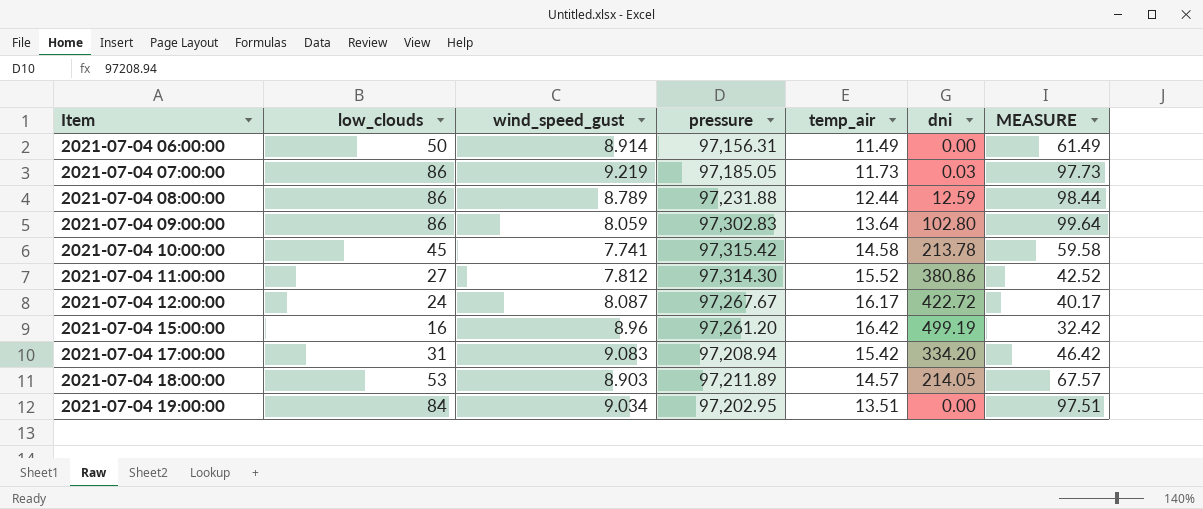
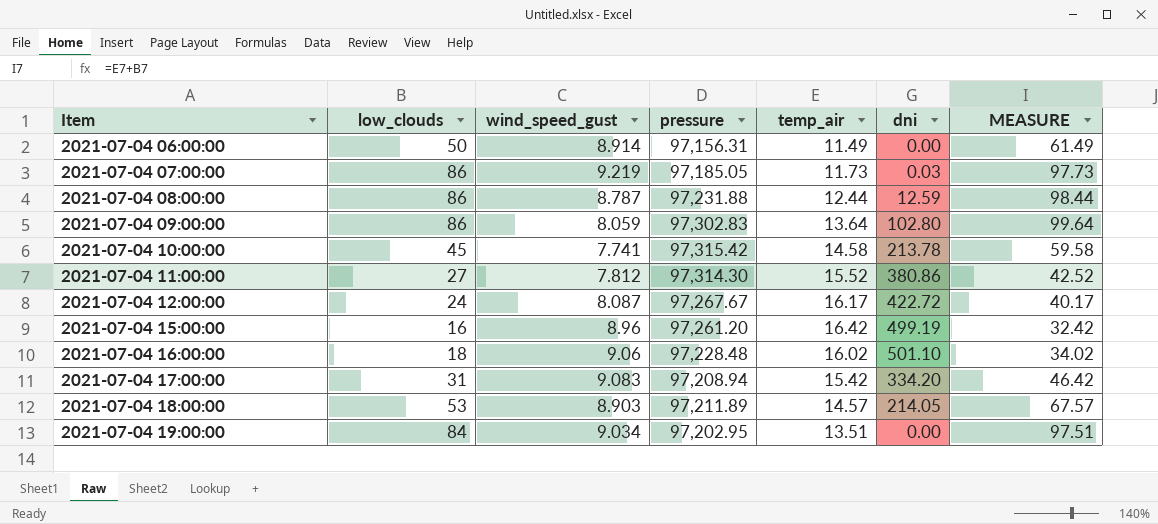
2021-07-04 08:00:00 | wind_speed_gust: 8.789 -> 8.787
row 2021-07-04 16:00:00: none -> 18 | 9.06 | 97,228.48 | 16.02 | 501.10 | 34.02

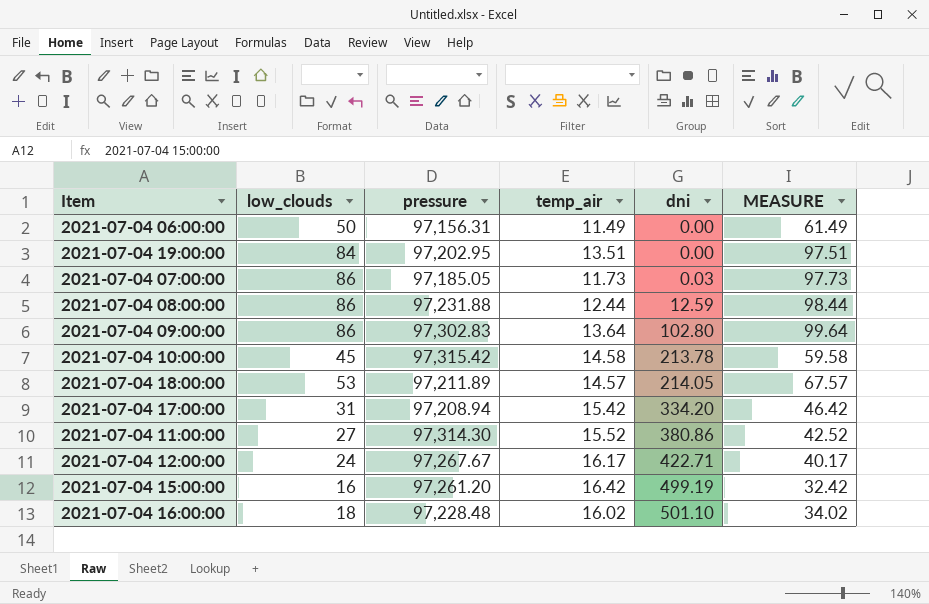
row order: Item ascending -> dni ascending
column wind_speed_gust | position: 3 -> none
2021-07-04 12:00:00 | dni: 422.72 -> 422.71

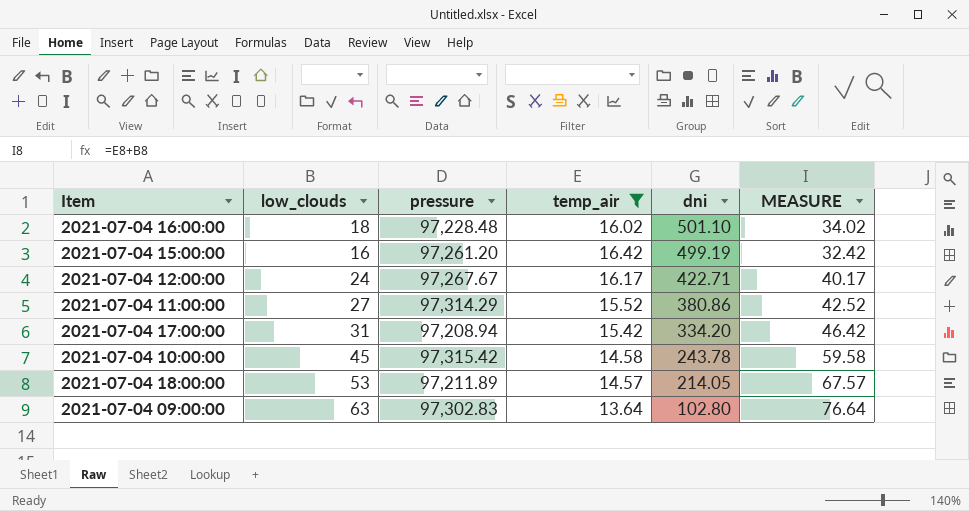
filter: none -> temp_air >= 13.64
row order: dni ascending -> dni descending
2021-07-04 11:00:00 | pressure: 97,314.30 -> 97,314.29
2021-07-04 10:00:00 | dni: 213.78 -> 243.78
2021-07-04 09:00:00 | low_clouds: 86 -> 63
2021-07-04 09:00:00 | MEASURE: 99.64 -> 76.64

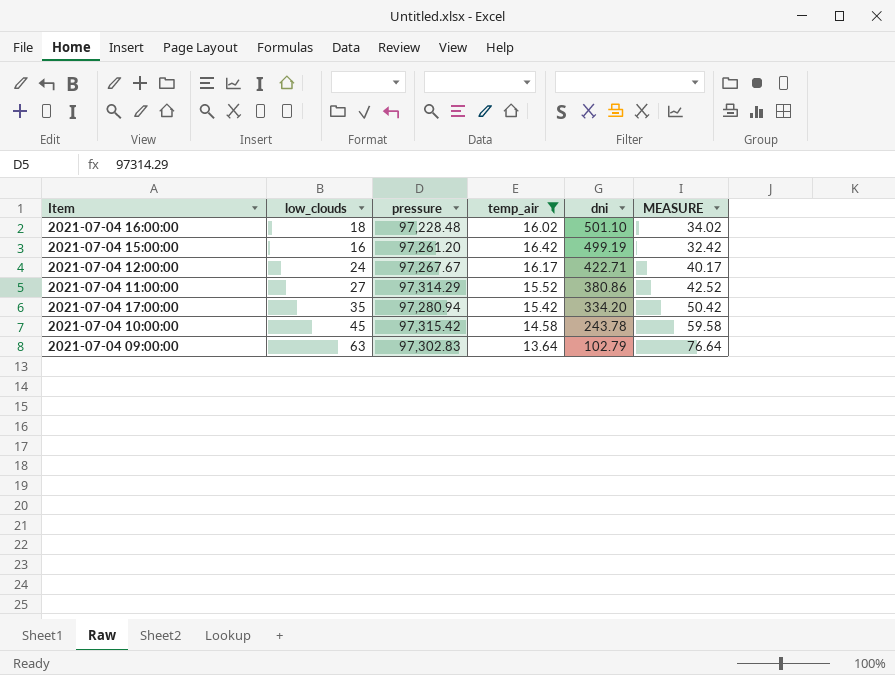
row 2021-07-04 18:00:00: 53 | 97,211.89 | 14.57 | 214.05 | 67.57 -> none
2021-07-04 17:00:00 | low_clouds: 31 -> 35
2021-07-04 17:00:00 | pressure: 97,208.94 -> 97,280.94
2021-07-04 17:00:00 | MEASURE: 46.42 -> 50.42
2021-07-04 09:00:00 | dni: 102.80 -> 102.79

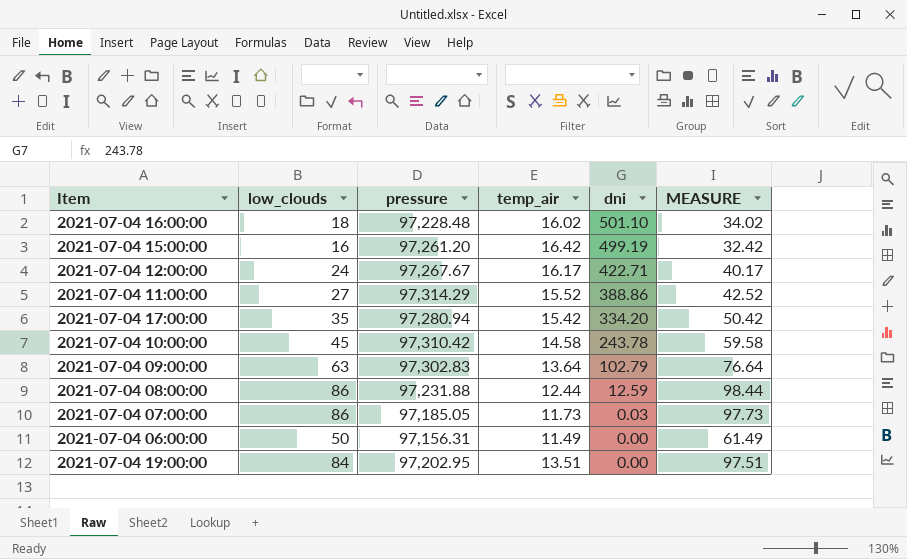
filter: temp_air >= 13.64 -> none
2021-07-04 11:00:00 | dni: 380.86 -> 388.86
2021-07-04 10:00:00 | pressure: 97,315.42 -> 97,310.42

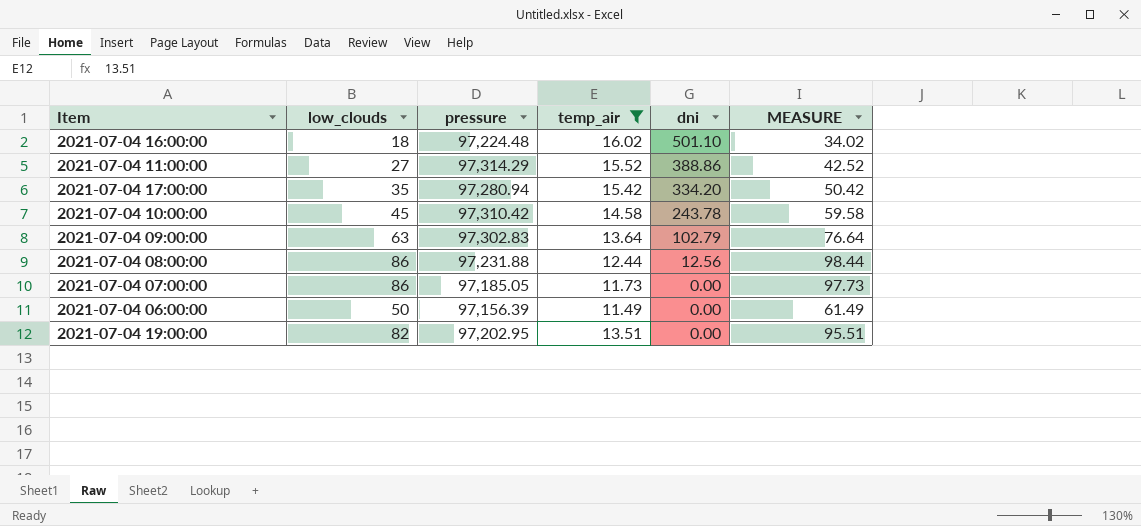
filter: none -> temp_air <= 16.02
2021-07-04 16:00:00 | pressure: 97,228.48 -> 97,224.48
2021-07-04 08:00:00 | dni: 12.59 -> 12.56
2021-07-04 07:00:00 | dni: 0.03 -> 0.00
2021-07-04 06:00:00 | pressure: 97,156.31 -> 97,156.39
2021-07-04 19:00:00 | low_clouds: 84 -> 82
2021-07-04 19:00:00 | MEASURE: 97.51 -> 95.51

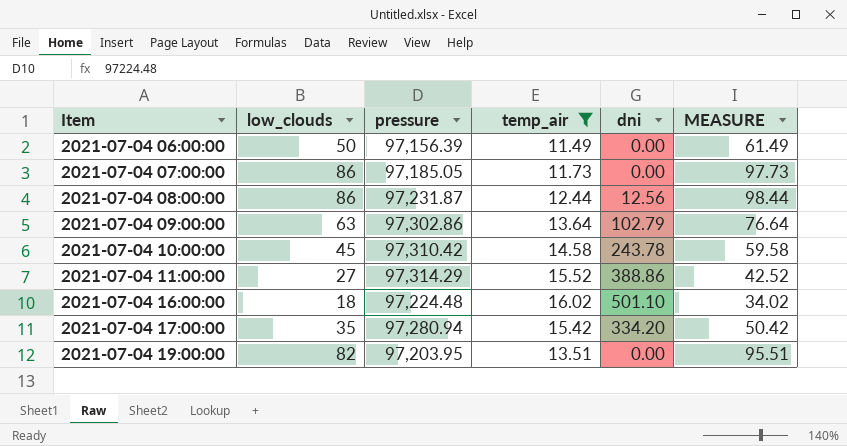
row order: dni descending -> Item ascending
2021-07-04 08:00:00 | pressure: 97,231.88 -> 97,231.87
2021-07-04 09:00:00 | pressure: 97,302.83 -> 97,302.86
2021-07-04 19:00:00 | pressure: 97,202.95 -> 97,203.95

